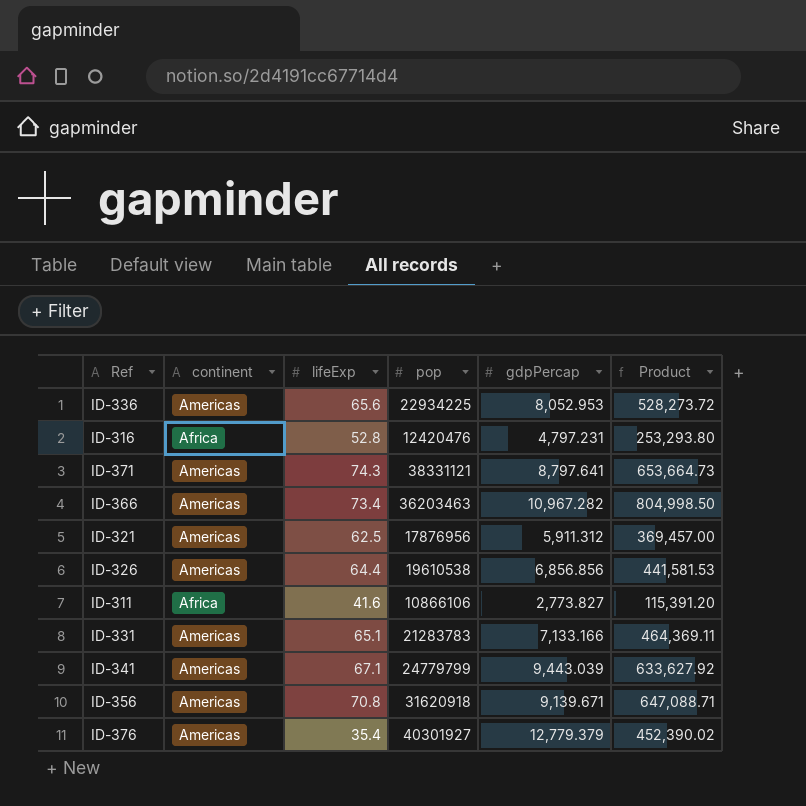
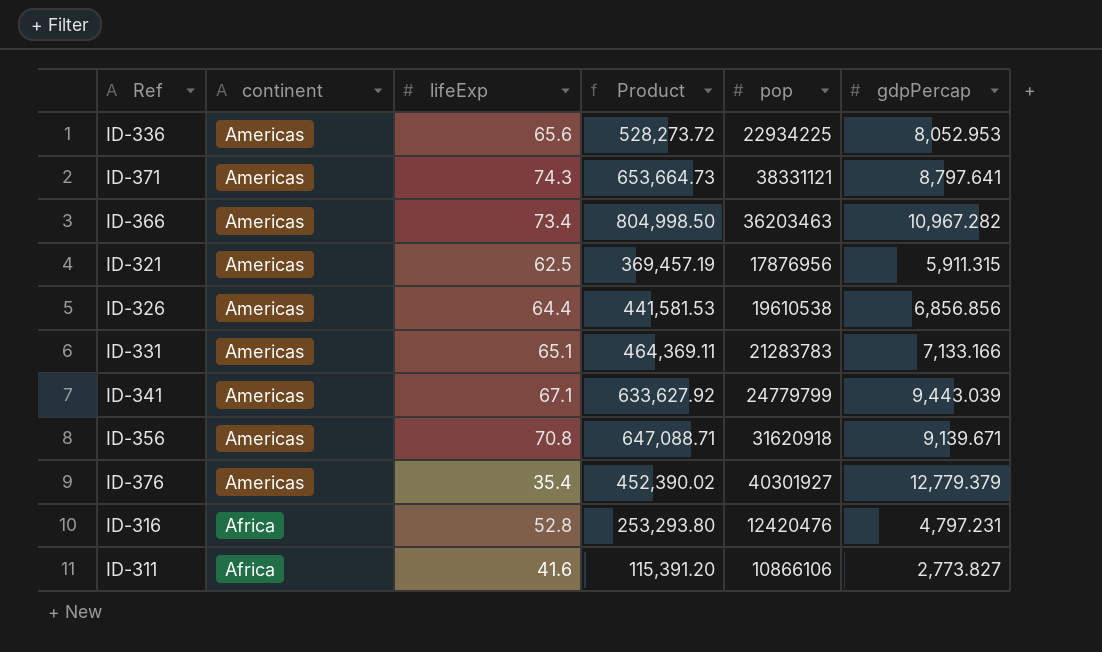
row order: none -> continent descending
column Product | position: 6 -> 4
ID-321 | Product: 369,457.00 -> 369,457.19
ID-321 | gdpPercap: 5,911.312 -> 5,911.315

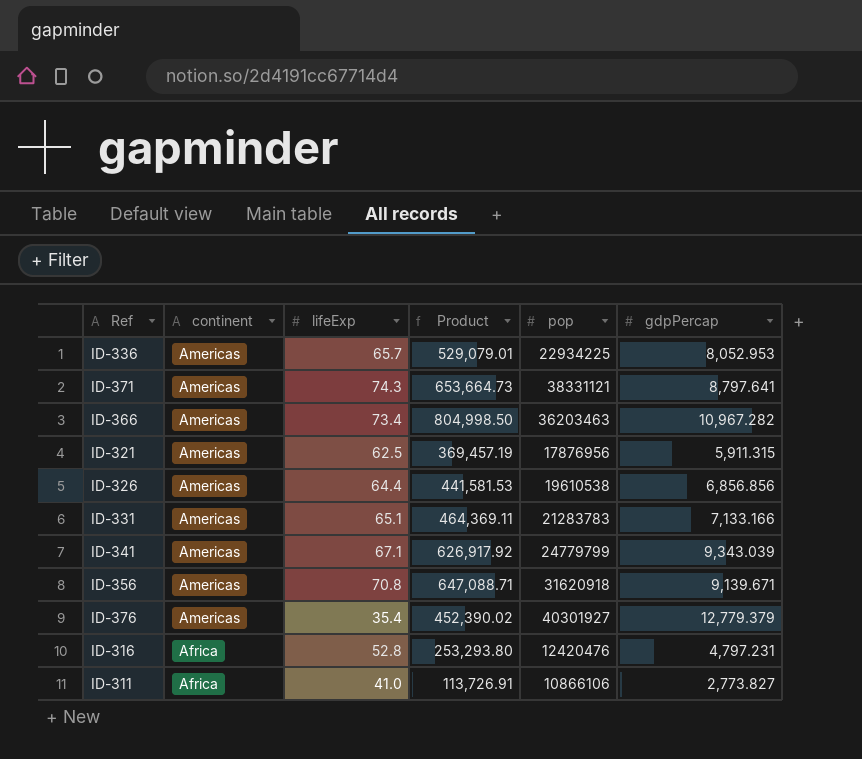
ID-336 | lifeExp: 65.6 -> 65.7
ID-336 | Product: 528,273.72 -> 529,079.01
ID-341 | Product: 633,627.92 -> 626,917.92
ID-341 | gdpPercap: 9,443.039 -> 9,343.039
ID-311 | lifeExp: 41.6 -> 41.0
ID-311 | Product: 115,391.20 -> 113,726.91

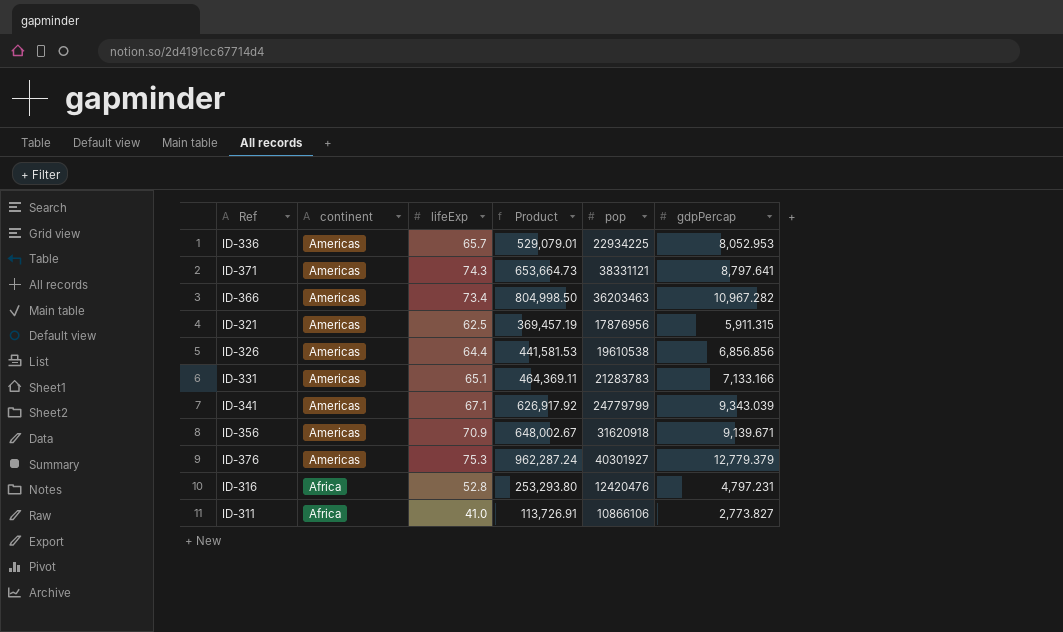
ID-356 | lifeExp: 70.8 -> 70.9
ID-356 | Product: 647,088.71 -> 648,002.67
ID-376 | lifeExp: 35.4 -> 75.3
ID-376 | Product: 452,390.02 -> 962,287.24

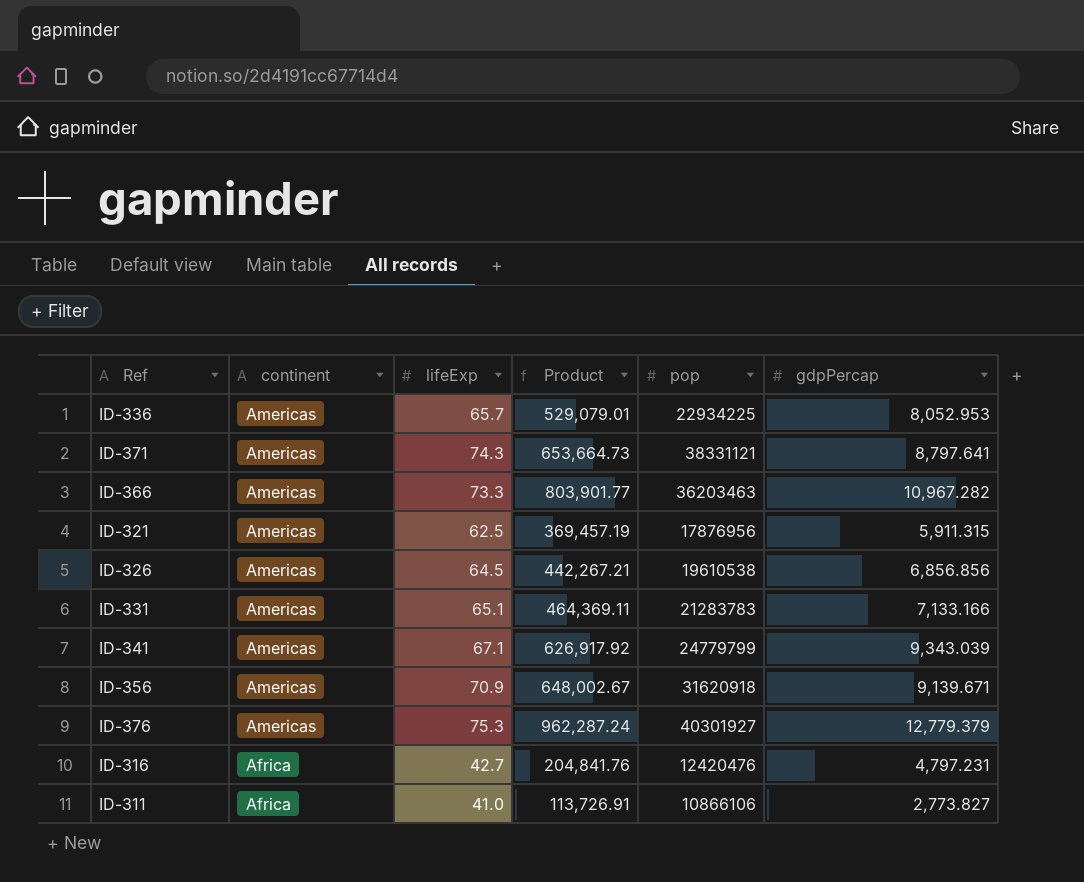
ID-366 | lifeExp: 73.4 -> 73.3
ID-366 | Product: 804,998.50 -> 803,901.77
ID-326 | lifeExp: 64.4 -> 64.5
ID-326 | Product: 441,581.53 -> 442,267.21
ID-316 | lifeExp: 52.8 -> 42.7
ID-316 | Product: 253,293.80 -> 204,841.76

